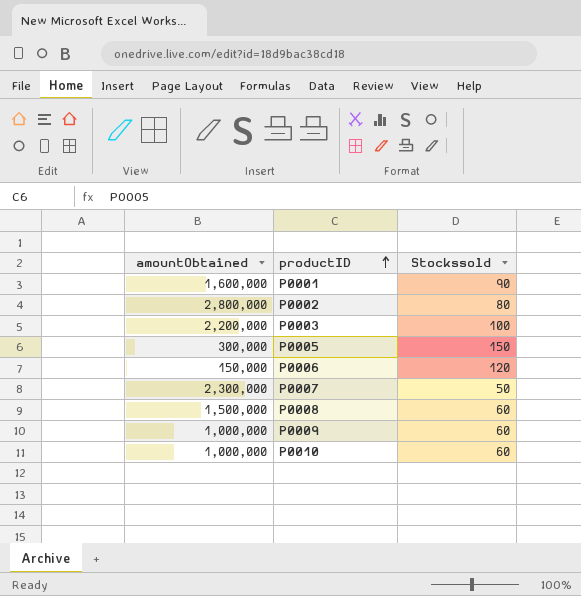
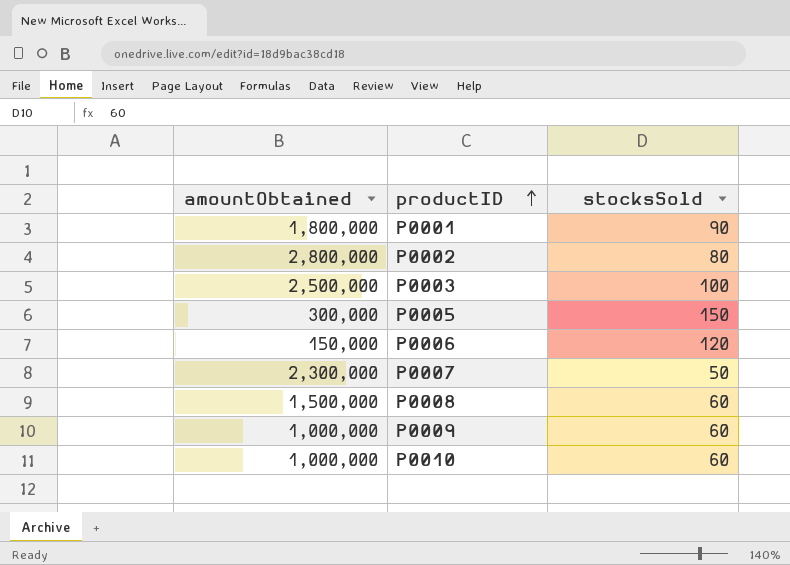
column name: Stockssold -> stocksSold
P0001 | amountObtained: 1,600,000 -> 1,800,000
P0003 | amountObtained: 2,200,000 -> 2,500,000

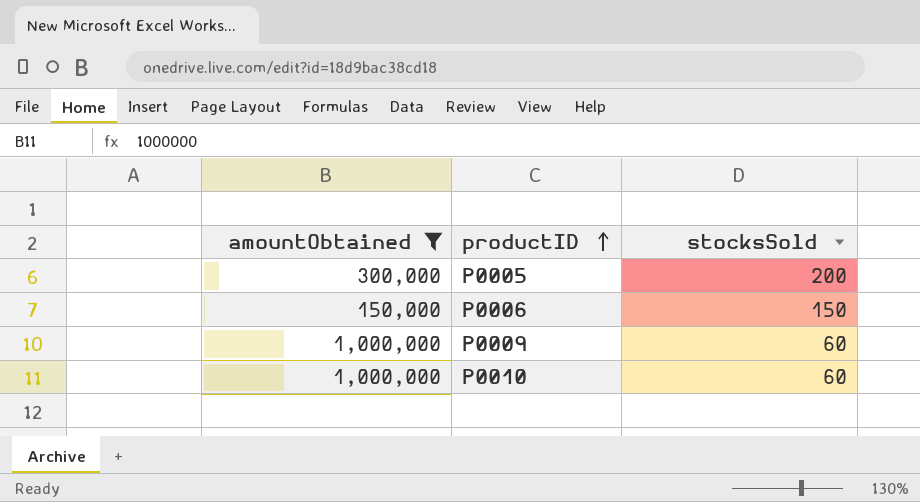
filter: none -> amountObtained <= 1,000,000
P0005 | stocksSold: 150 -> 200
P0006 | stocksSold: 120 -> 150

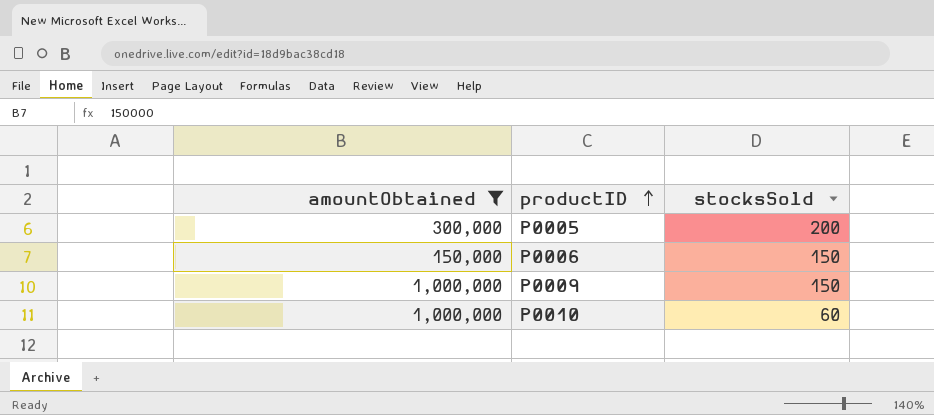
P0009 | stocksSold: 60 -> 150

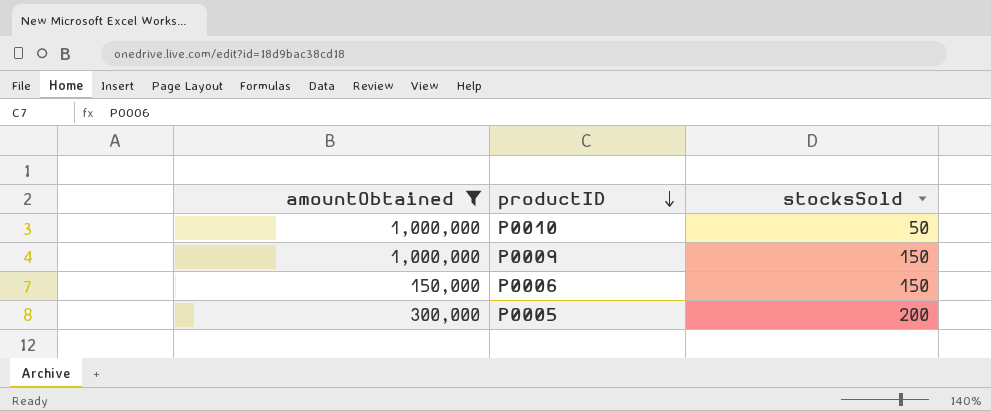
row order: productID ascending -> productID descending
P0010 | stocksSold: 60 -> 50

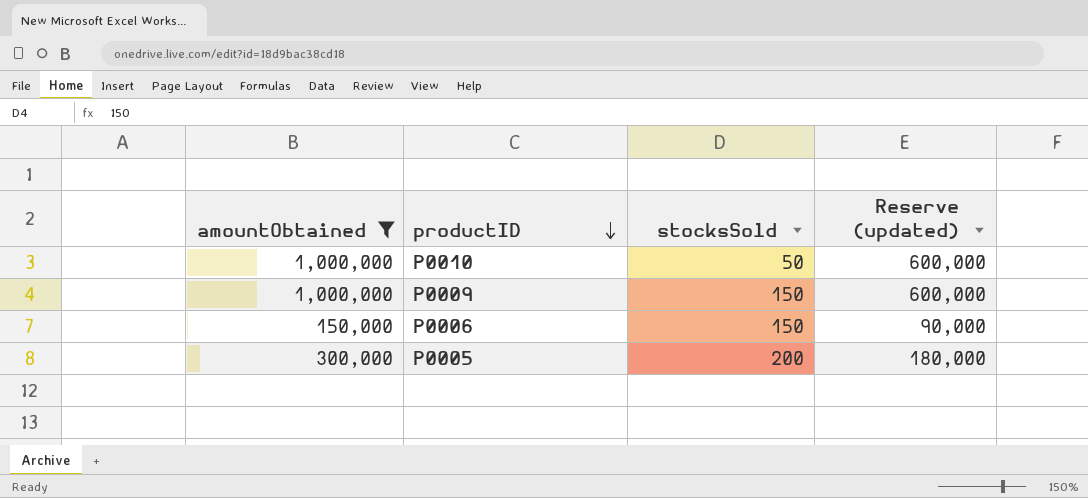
column Reserve (updated) | formula: none -> [amountObtained] * 0.6

